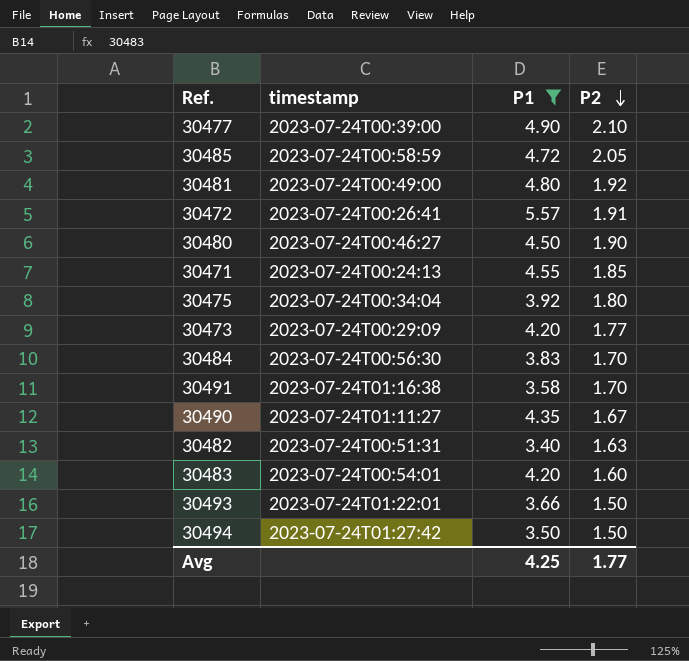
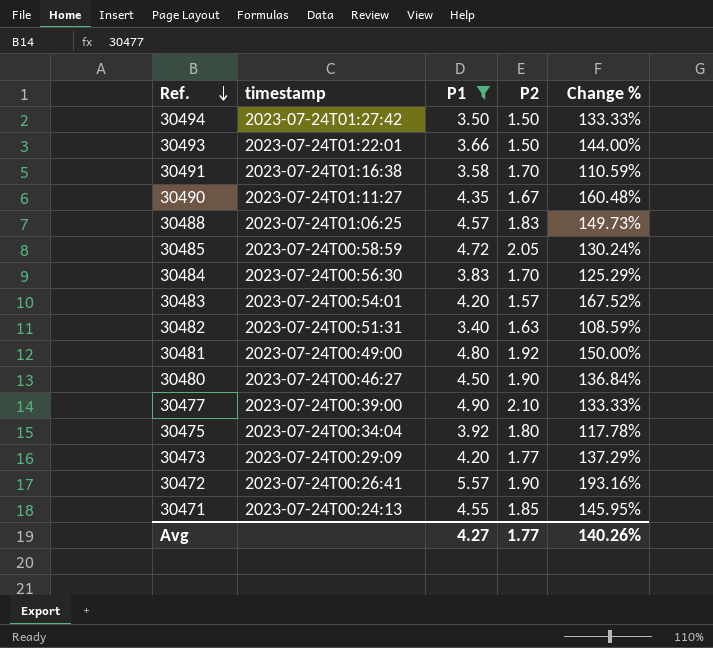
row order: P2 descending -> Ref. descending
column Change % | formula: none -> ([P1] - [P2]) / [P2]
row 30488: none -> 2023-07-24T01:06:25 | 4.57 | 1.83 | 149.73%
30483 | P2: 1.60 -> 1.57
30472 | P2: 1.91 -> 1.90
Avg | P1: 4.25 -> 4.27

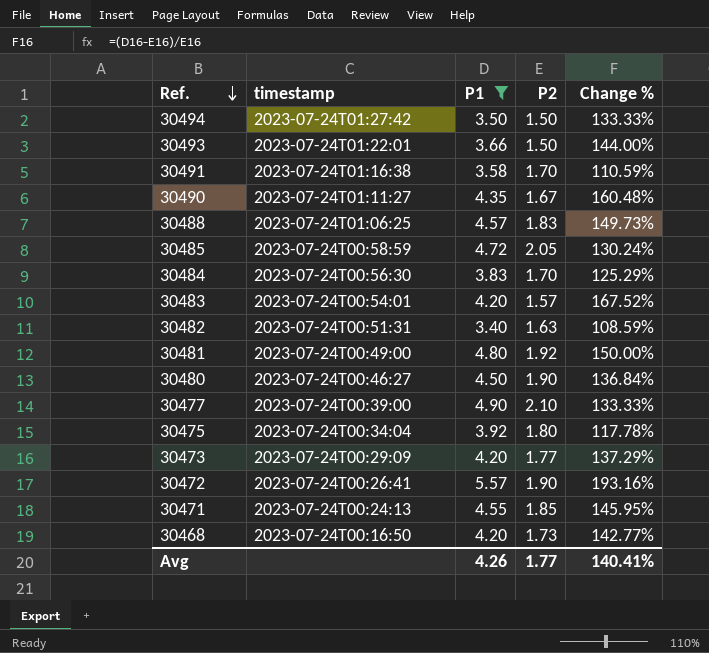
row 30468: none -> 2023-07-24T00:16:50 | 4.20 | 1.73 | 142.77%
Avg | P1: 4.27 -> 4.26
Avg | Change %: 140.26% -> 140.41%

